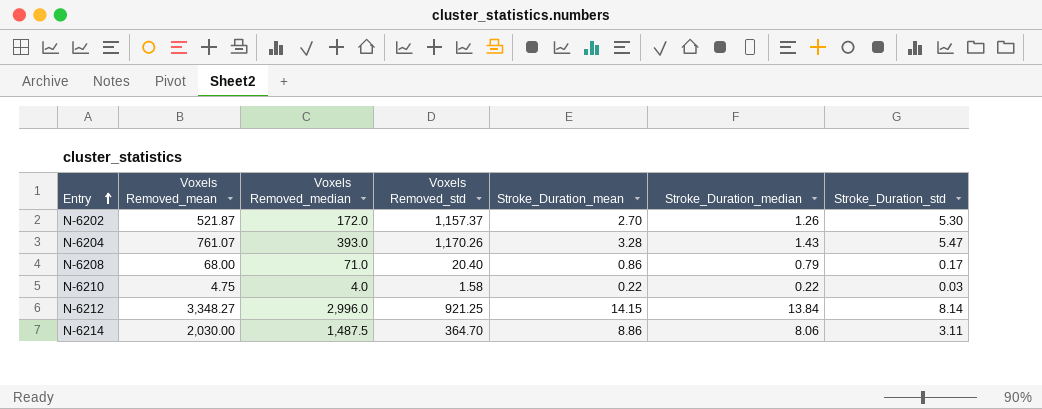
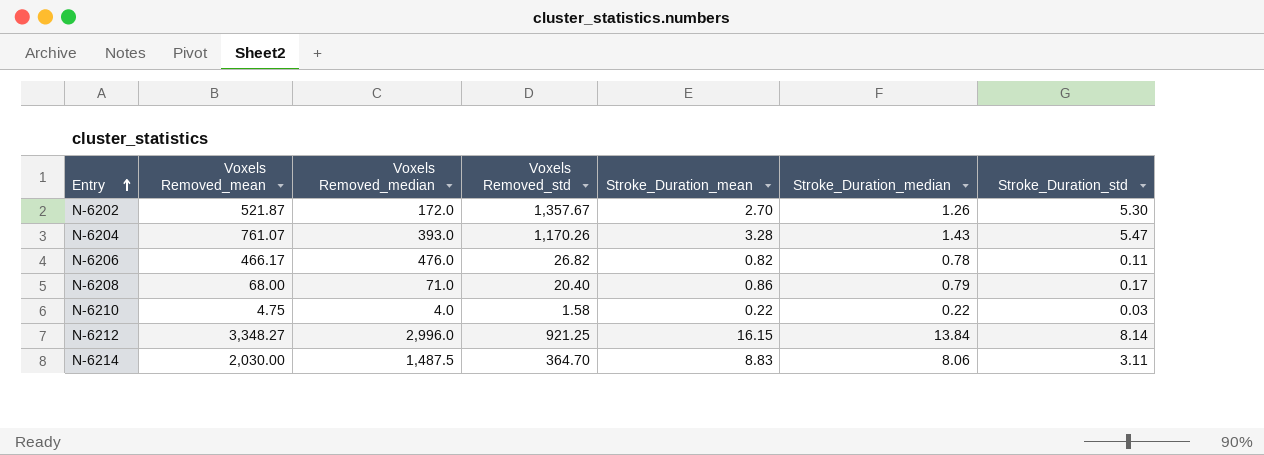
N-6202 | Voxels Removed_std: 1,157.37 -> 1,357.67
row N-6206: none -> 466.17 | 476.0 | 26.82 | 0.82 | 0.78 | 0.11
N-6212 | Stroke_Duration_mean: 14.15 -> 16.15
N-6214 | Stroke_Duration_mean: 8.86 -> 8.83

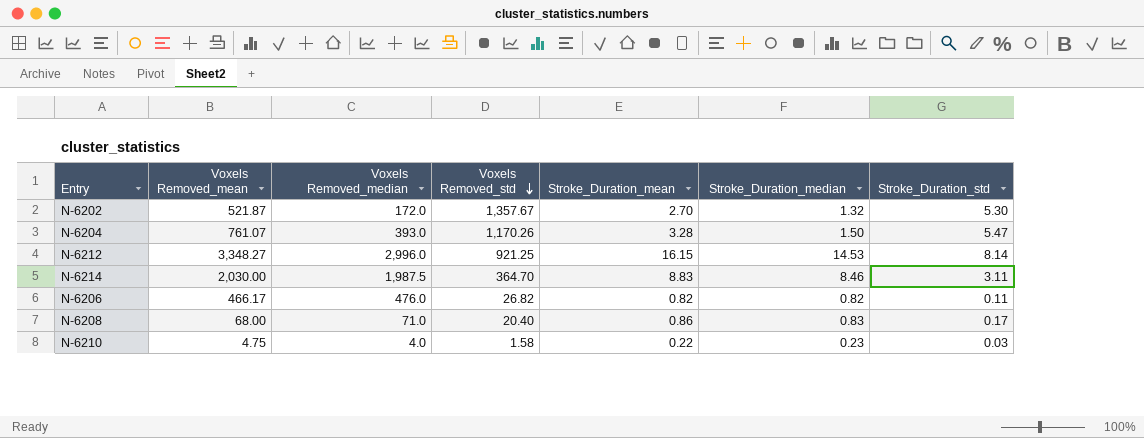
row order: Entry ascending -> Voxels Removed_std descending
N-6202 | Stroke_Duration_median: 1.26 -> 1.32
N-6204 | Stroke_Duration_median: 1.43 -> 1.50
N-6212 | Stroke_Duration_median: 13.84 -> 14.53
N-6214 | Voxels Removed_median: 1,487.5 -> 1,987.5
N-6214 | Stroke_Duration_median: 8.06 -> 8.46
N-6206 | Stroke_Duration_median: 0.78 -> 0.82
N-6208 | Stroke_Duration_median: 0.79 -> 0.83
N-6210 | Stroke_Duration_median: 0.22 -> 0.23

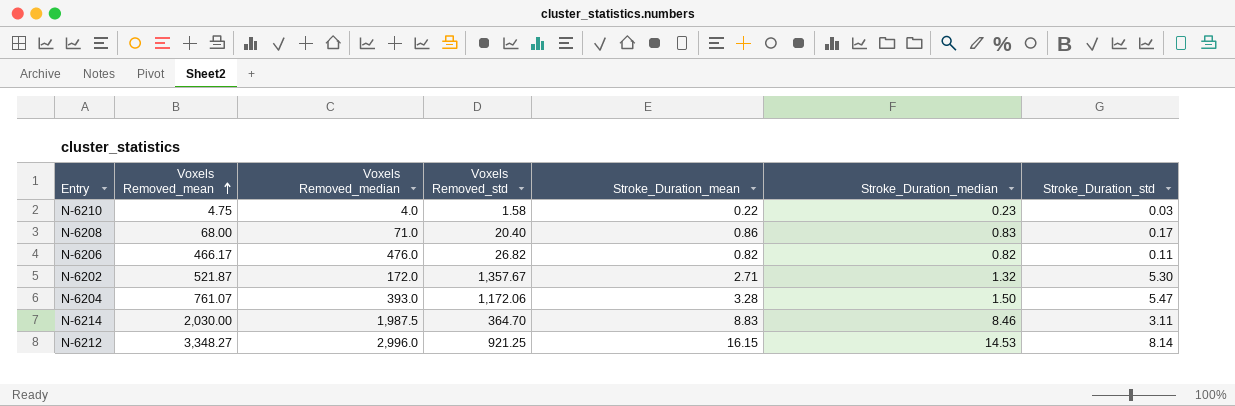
row order: Voxels Removed_std descending -> Voxels Removed_mean ascending
N-6202 | Stroke_Duration_mean: 2.70 -> 2.71
N-6204 | Voxels Removed_std: 1,170.26 -> 1,172.06

